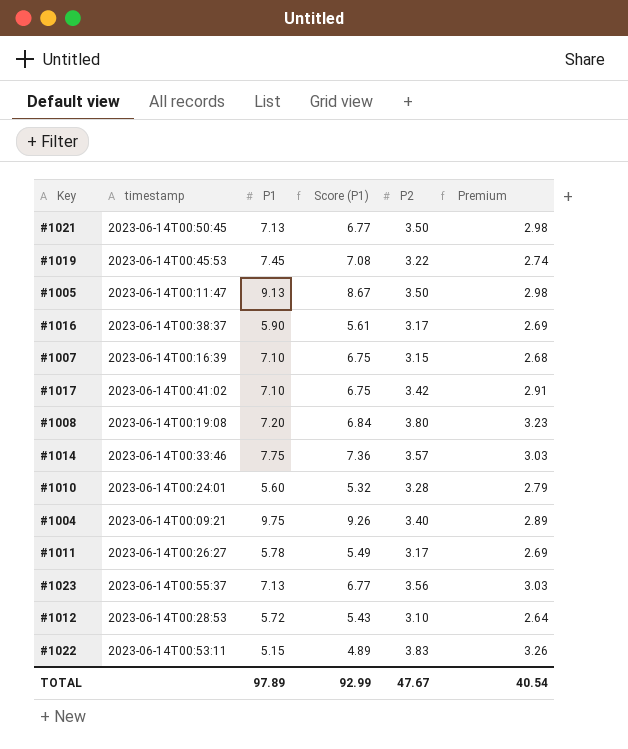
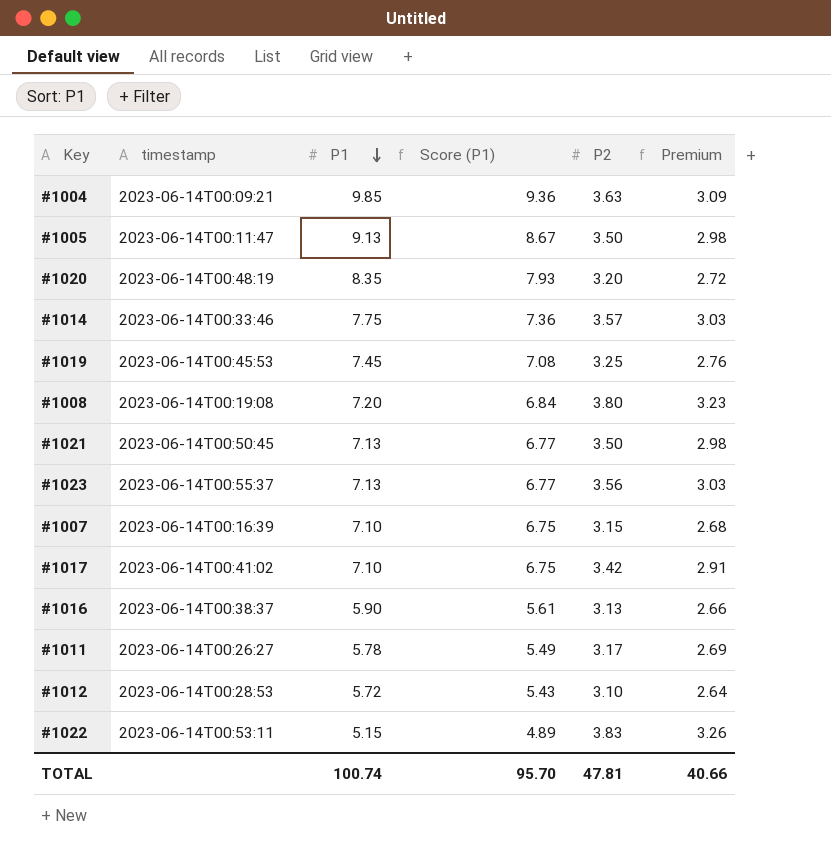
row order: none -> P1 descending
row #1010: 2023-06-14T00:24:01 | 5.60 | 5.32 | 3.28 | 2.79 -> none
#1004 | P1: 9.75 -> 9.85
#1004 | Score (P1): 9.26 -> 9.36
#1004 | P2: 3.40 -> 3.63
#1004 | Premium: 2.89 -> 3.09
row #1020: none -> 2023-06-14T00:48:19 | 8.35 | 7.93 | 3.20 | 2.72
#1019 | P2: 3.22 -> 3.25
#1019 | Premium: 2.74 -> 2.76
#1016 | P2: 3.17 -> 3.13
#1016 | Premium: 2.69 -> 2.66
TOTAL | P1: 97.89 -> 100.74
TOTAL | Score (P1): 92.99 -> 95.70
TOTAL | P2: 47.67 -> 47.81
TOTAL | Premium: 40.54 -> 40.66

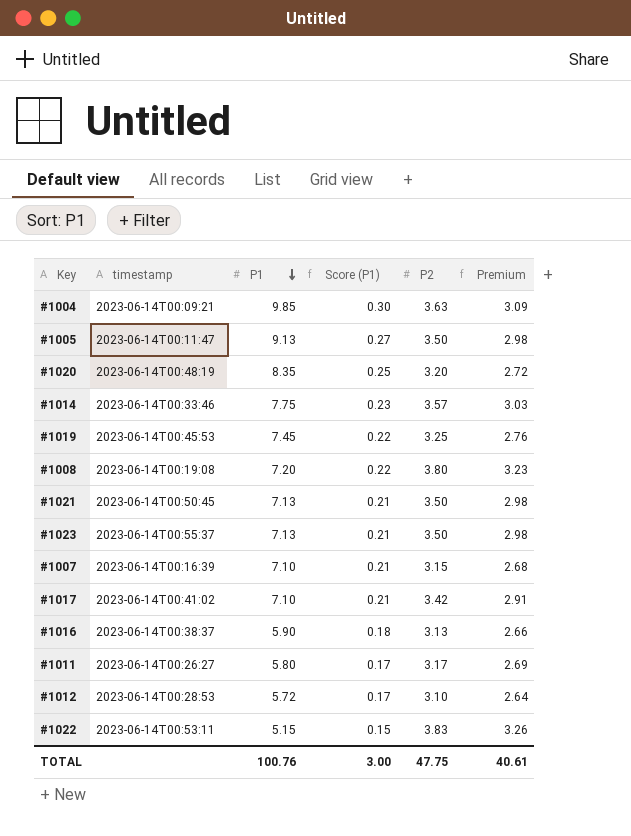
column Score (P1) | formula: [P1] * 0.95 -> [P1] * 0.03
#1023 | P2: 3.56 -> 3.50
#1023 | Premium: 3.03 -> 2.98
#1011 | P1: 5.78 -> 5.80
TOTAL | P1: 100.74 -> 100.76
TOTAL | Score (P1): 95.70 -> 3.00
TOTAL | P2: 47.81 -> 47.75
TOTAL | Premium: 40.66 -> 40.61

